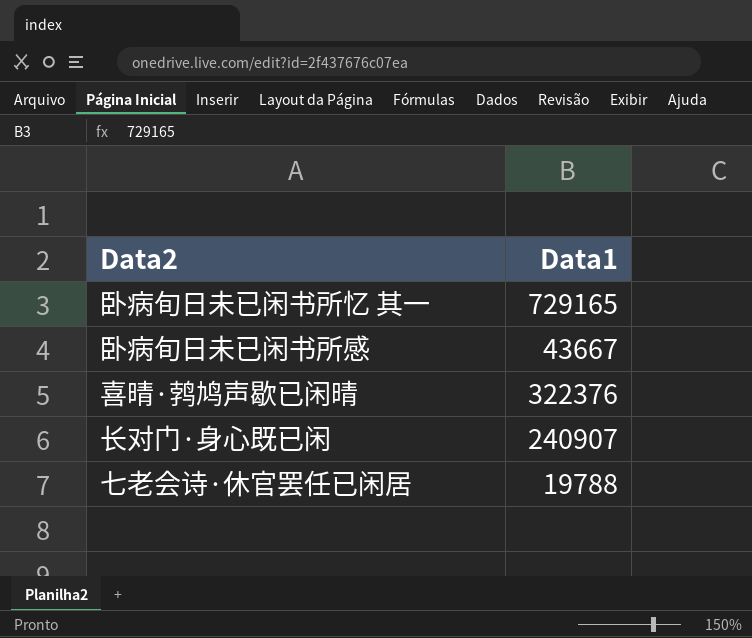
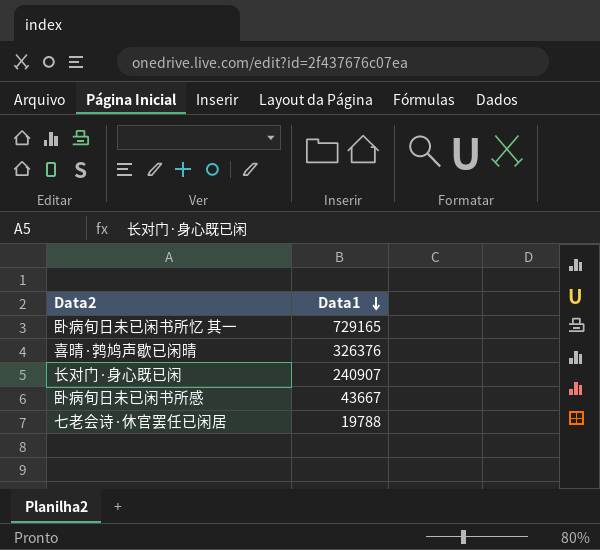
row order: none -> Data1 descending
喜晴·鹁鸠声歇已闲晴 | Data1: 322376 -> 326376

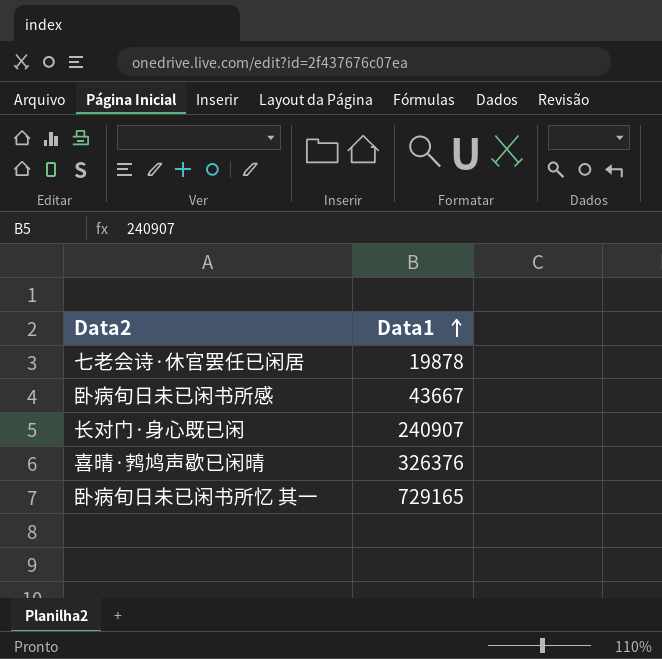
row order: Data1 descending -> Data1 ascending
七老会诗·休官罢任已闲居 | Data1: 19788 -> 19878

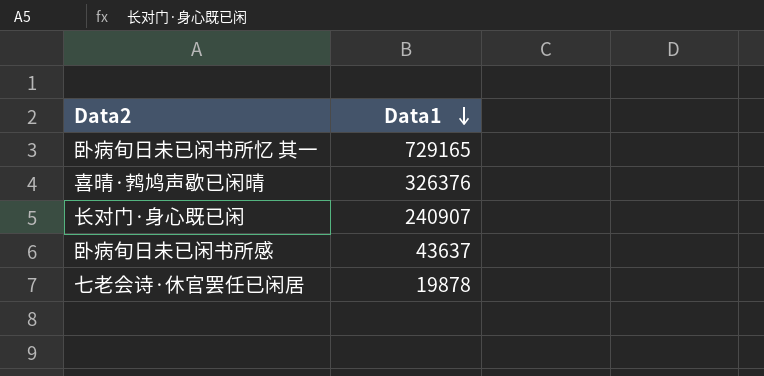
row order: Data1 ascending -> Data1 descending
卧病旬日未已闲书所感 | Data1: 43667 -> 43637

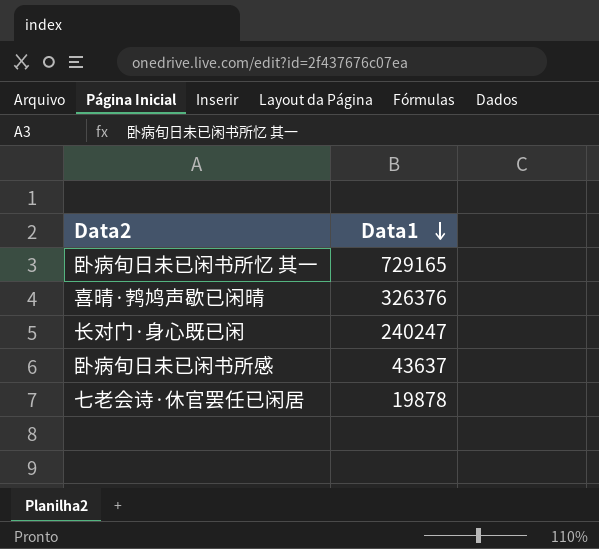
长对门·身心既已闲 | Data1: 240907 -> 240247

